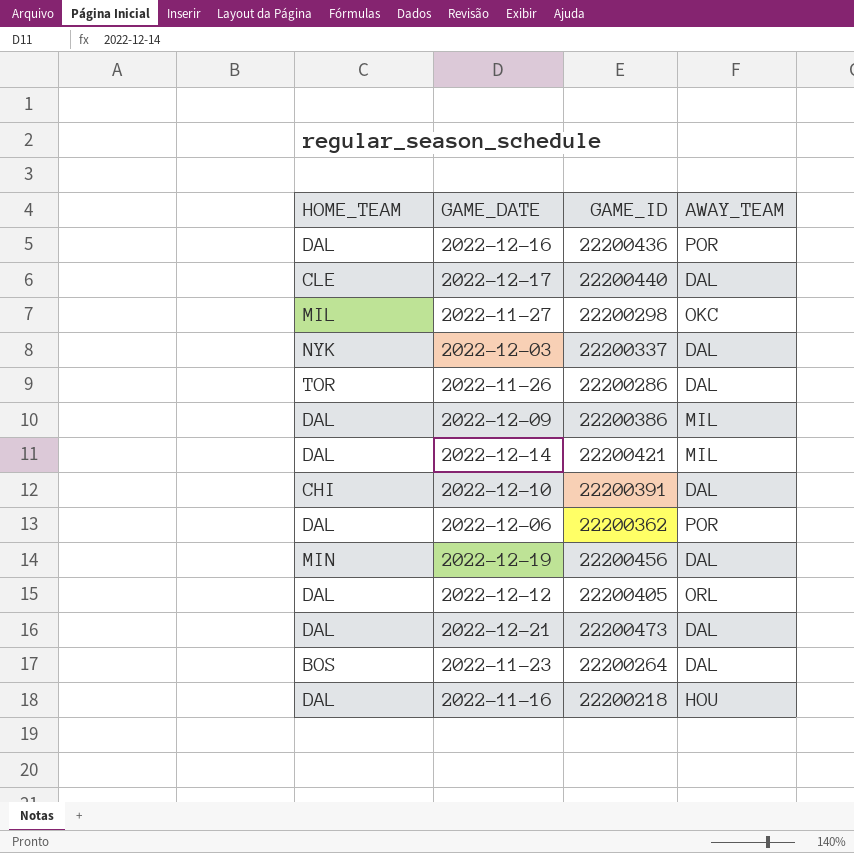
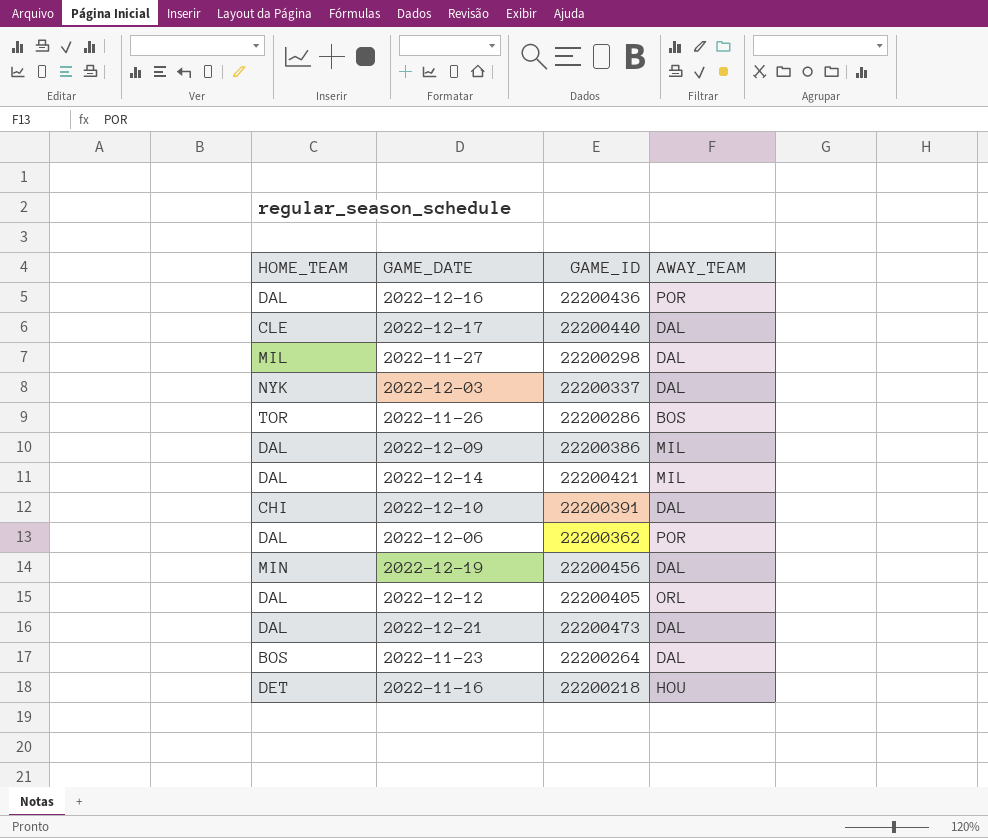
2022-11-27 | AWAY_TEAM: OKC -> DAL
2022-11-26 | AWAY_TEAM: DAL -> BOS
2022-11-16 | HOME_TEAM: DAL -> DET

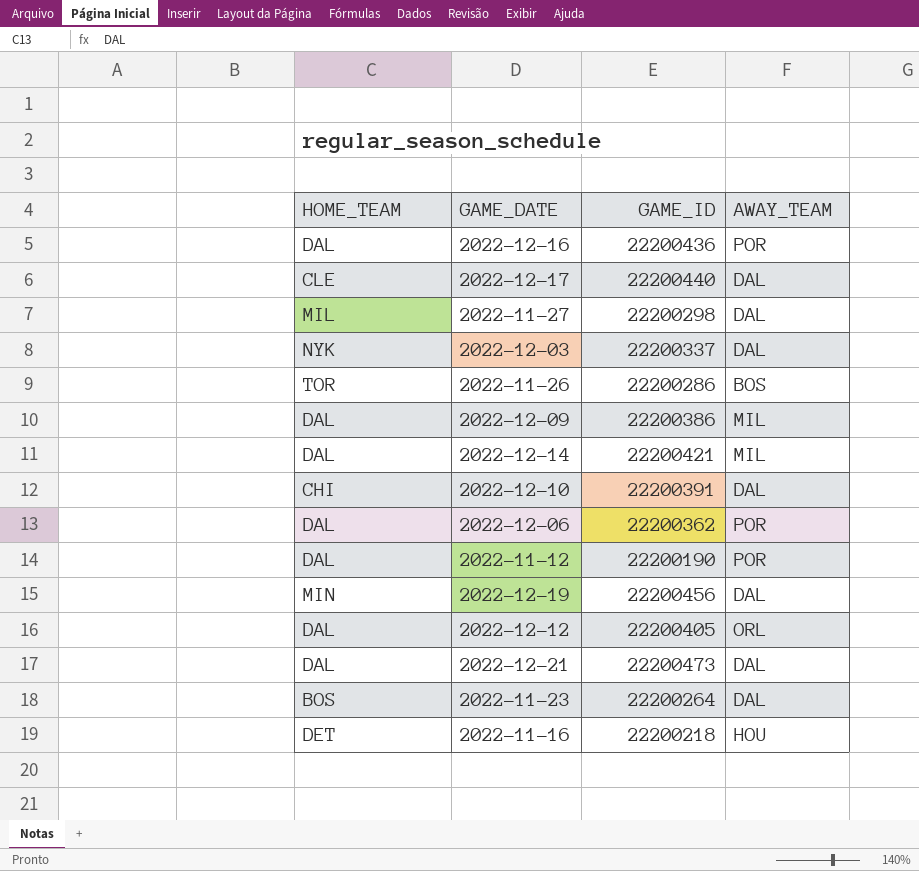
row 2022-11-12: none -> DAL | 22200190 | POR

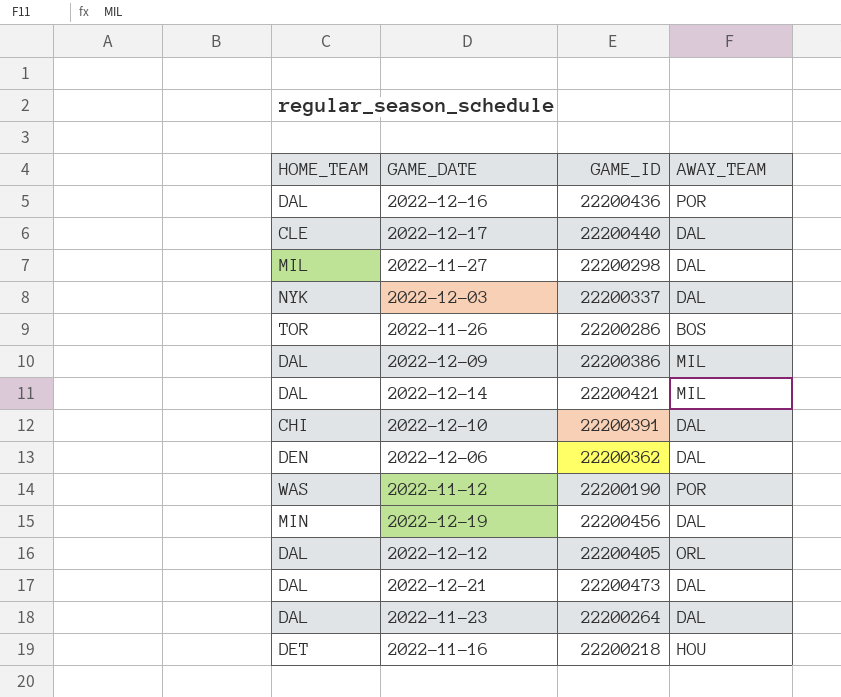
2022-12-06 | HOME_TEAM: DAL -> DEN
2022-12-06 | AWAY_TEAM: POR -> DAL
2022-11-12 | HOME_TEAM: DAL -> WAS
2022-11-23 | HOME_TEAM: BOS -> DAL

